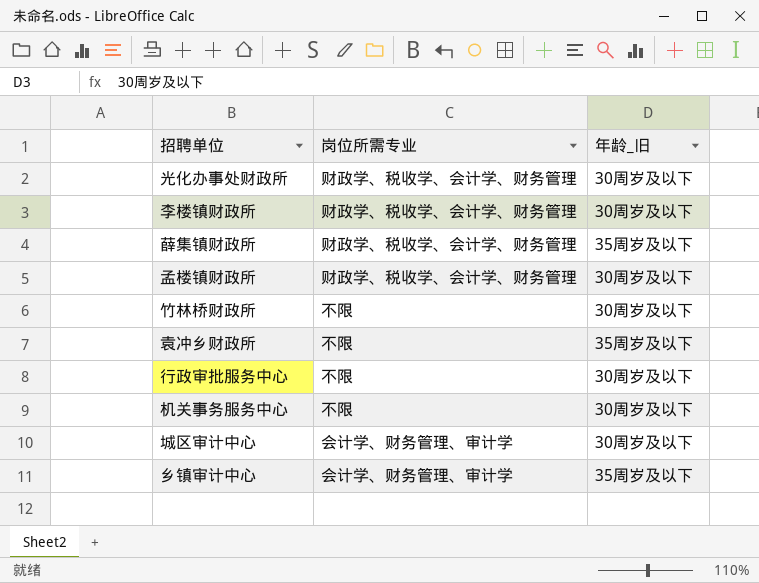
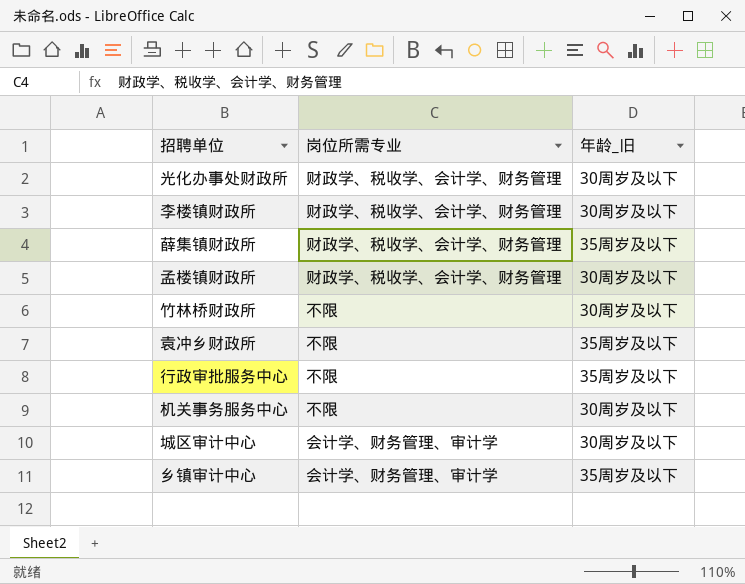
行政审批服务中心 | 年龄_旧: 30周岁及以下 -> 35周岁及以下

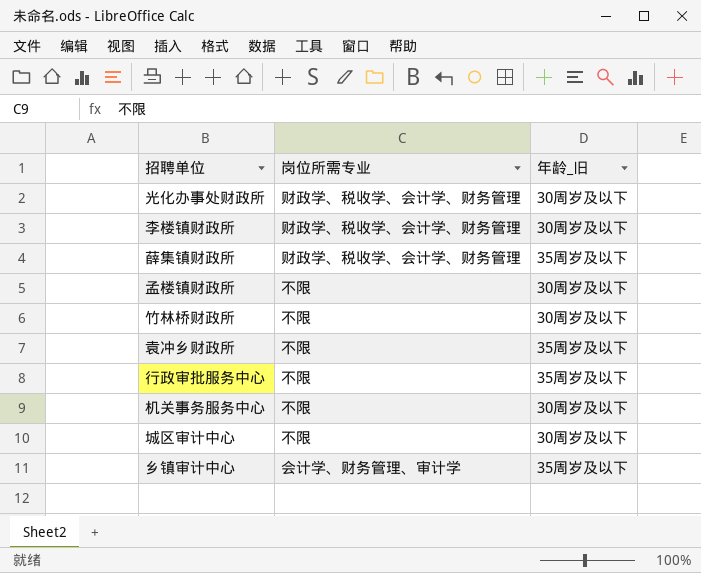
孟楼镇财政所 | 岗位所需专业: 财政学、税收学、会计学、财务管理 -> 不限
城区审计中心 | 岗位所需专业: 会计学、财务管理、审计学 -> 不限

